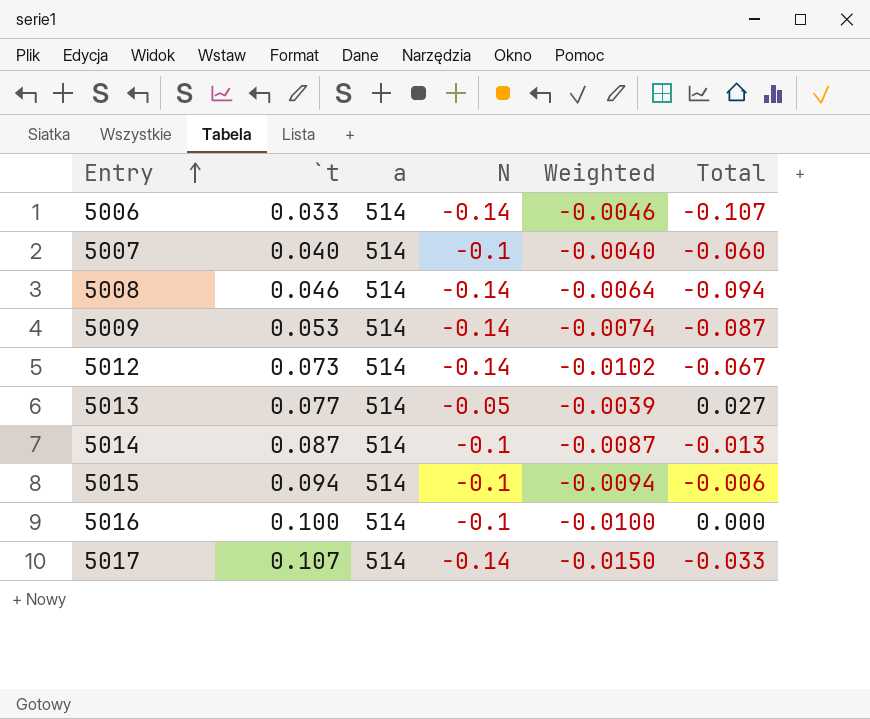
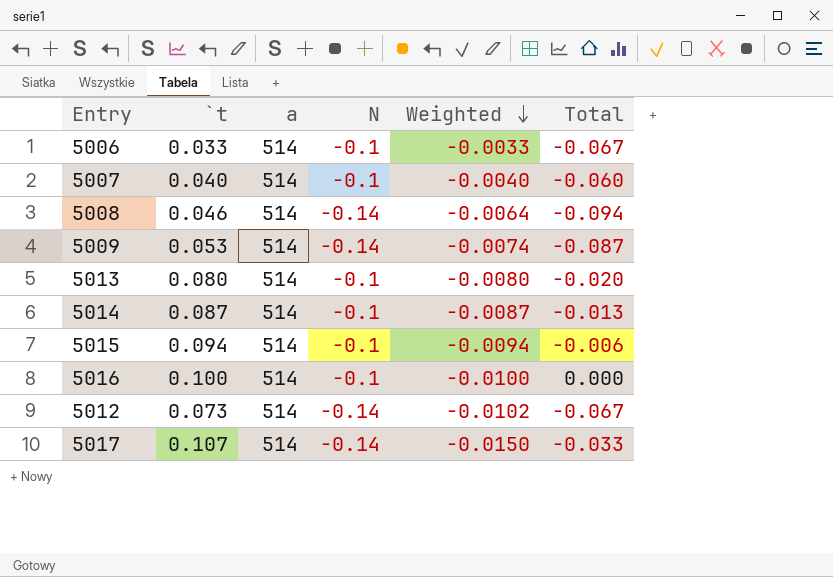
row order: Entry ascending -> Weighted descending
5006 | N: -0.14 -> -0.1
5006 | Weighted: -0.0046 -> -0.0033
5006 | Total: -0.107 -> -0.067
5013 | `t: 0.077 -> 0.080
5013 | N: -0.05 -> -0.1
5013 | Weighted: -0.0039 -> -0.0080
5013 | Total: 0.027 -> -0.020

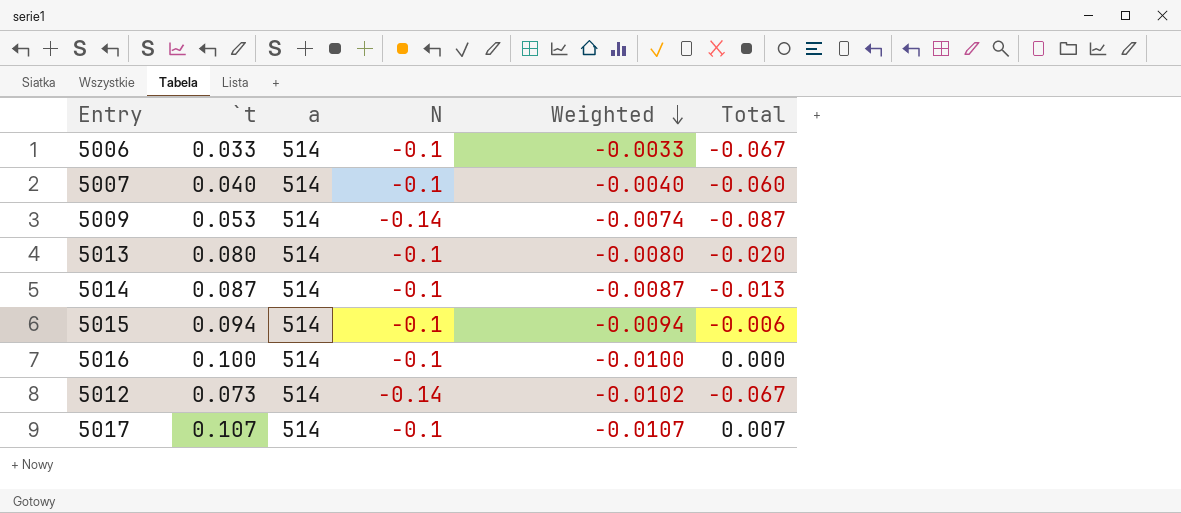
row 5008: 0.046 | 514 | -0.14 | -0.0064 | -0.094 -> none
5017 | N: -0.14 -> -0.1
5017 | Weighted: -0.0150 -> -0.0107
5017 | Total: -0.033 -> 0.007

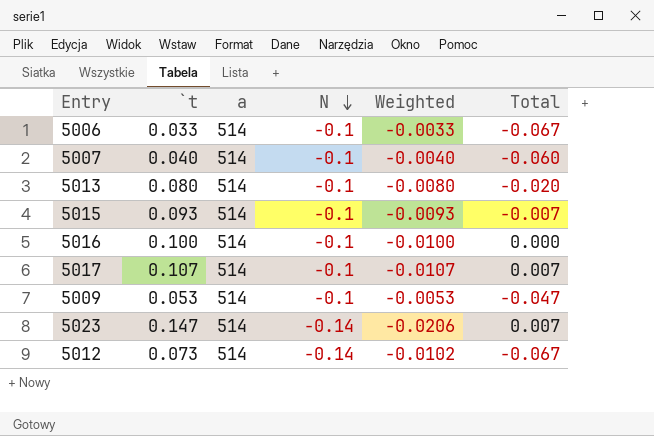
row order: Weighted descending -> N descending
row 5014: 0.087 | 514 | -0.1 | -0.0087 | -0.013 -> none
5015 | `t: 0.094 -> 0.093
5015 | Weighted: -0.0094 -> -0.0093
5015 | Total: -0.006 -> -0.007
5009 | N: -0.14 -> -0.1
5009 | Weighted: -0.0074 -> -0.0053
5009 | Total: -0.087 -> -0.047
row 5023: none -> 0.147 | 514 | -0.14 | -0.0206 | 0.007

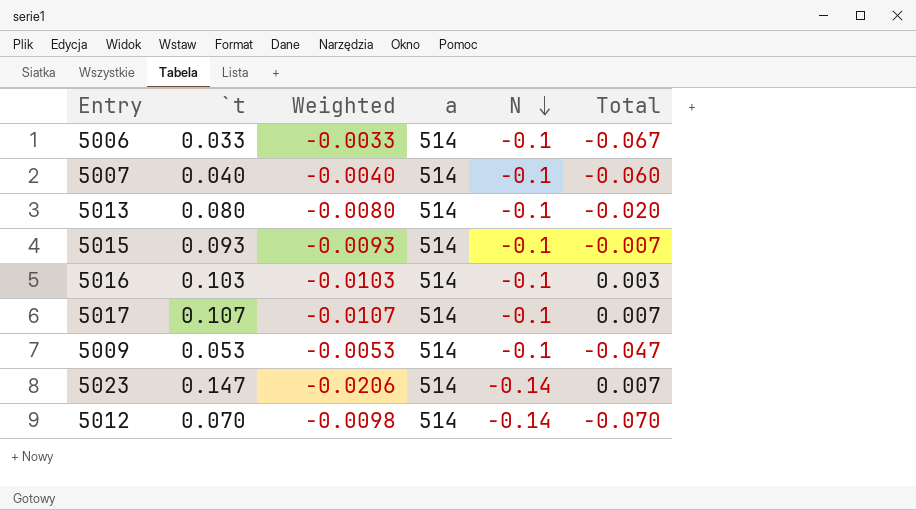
column Weighted | position: 5 -> 3
5016 | `t: 0.100 -> 0.103
5016 | Weighted: -0.0100 -> -0.0103
5016 | Total: 0.000 -> 0.003
5012 | `t: 0.073 -> 0.070
5012 | Weighted: -0.0102 -> -0.0098
5012 | Total: -0.067 -> -0.070

